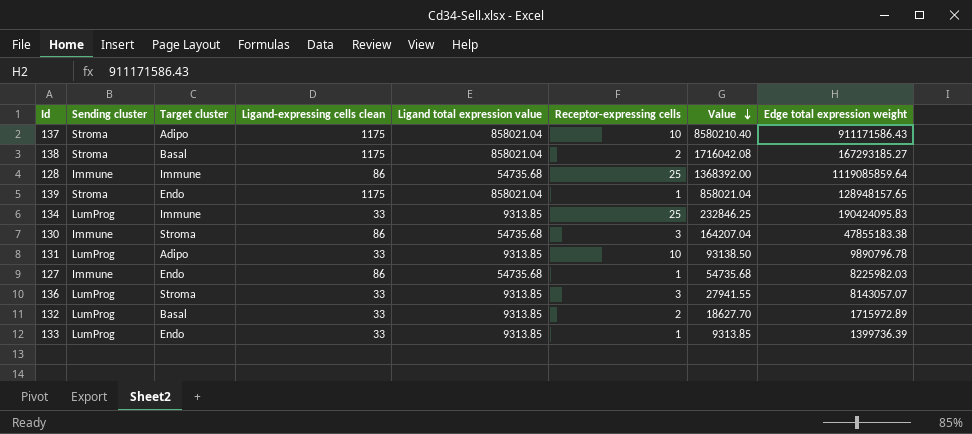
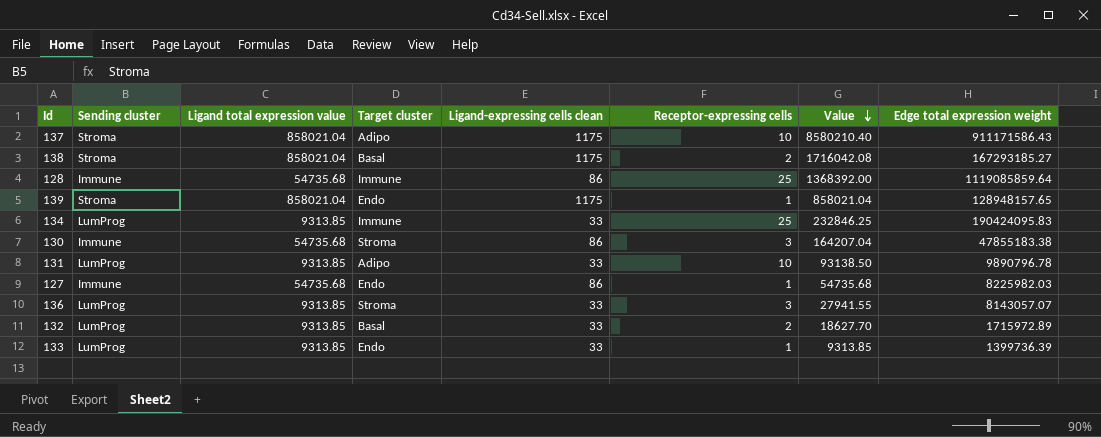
column Ligand total expression value | position: 5 -> 3

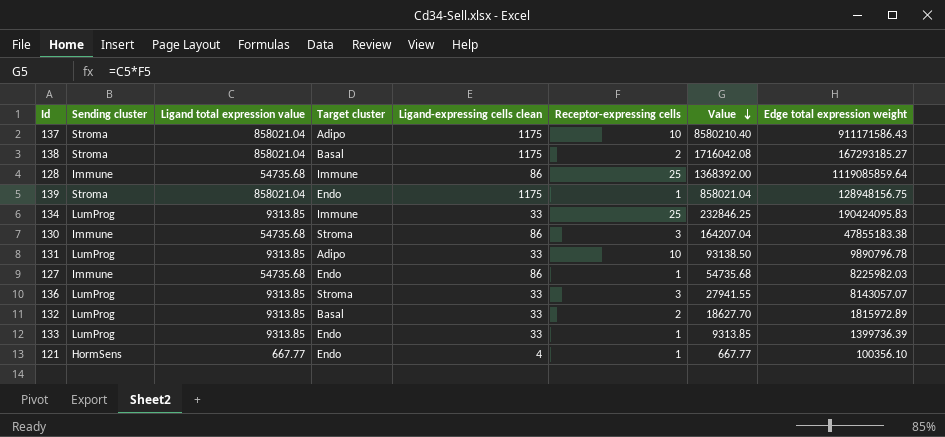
139 | Edge total expression weight: 128948157.65 -> 128948156.75
132 | Edge total expression weight: 1715972.89 -> 1815972.89
row 121: none -> HormSens | 667.77 | Endo | 4 | 1 | 667.77 | 100356.10

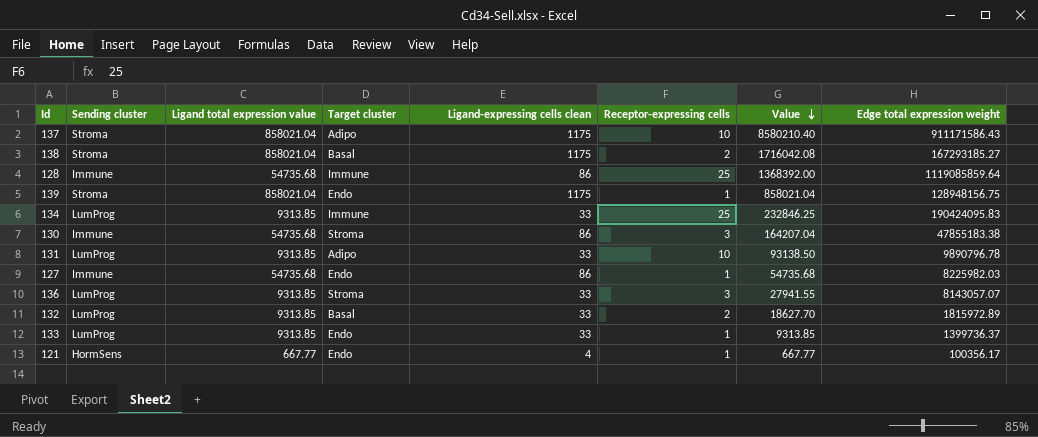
133 | Edge total expression weight: 1399736.39 -> 1399736.37
121 | Edge total expression weight: 100356.10 -> 100356.17

